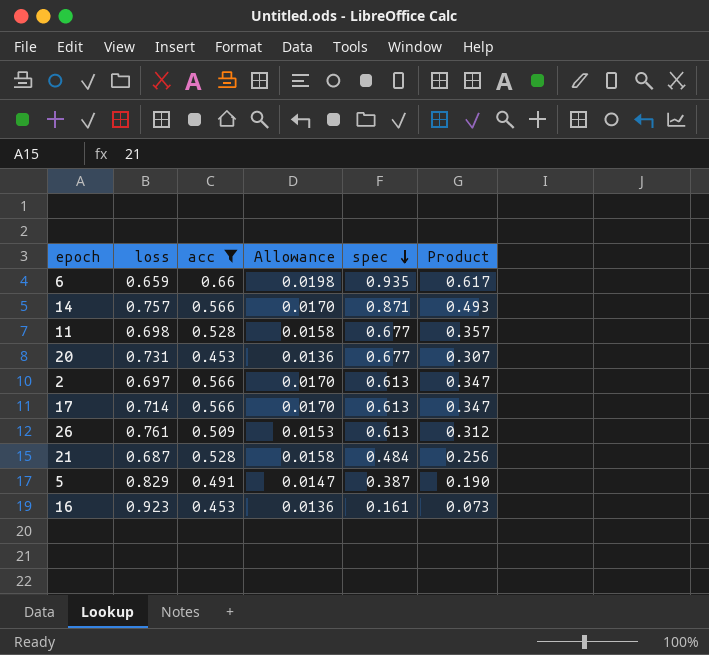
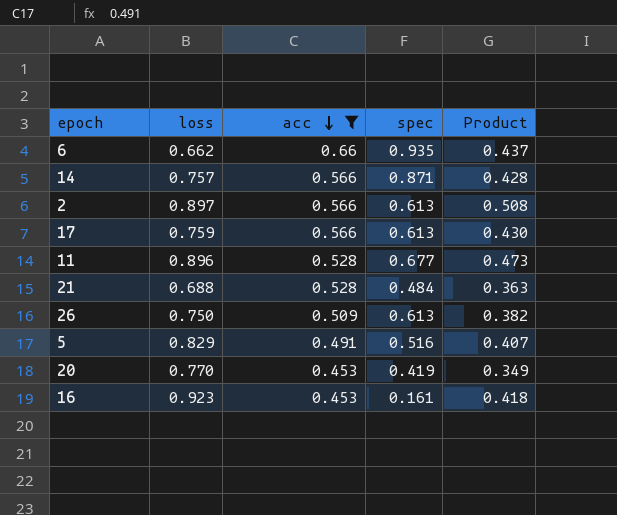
row order: spec descending -> acc descending
column Allowance | formula: [acc] * 0.03 -> none
column Product | formula: [acc] * [spec] -> [loss] * [acc]
6 | loss: 0.659 -> 0.662
2 | loss: 0.697 -> 0.897
17 | loss: 0.714 -> 0.759
11 | loss: 0.698 -> 0.896
21 | loss: 0.687 -> 0.688
26 | loss: 0.761 -> 0.750
5 | spec: 0.387 -> 0.516
20 | loss: 0.731 -> 0.770
20 | spec: 0.677 -> 0.419

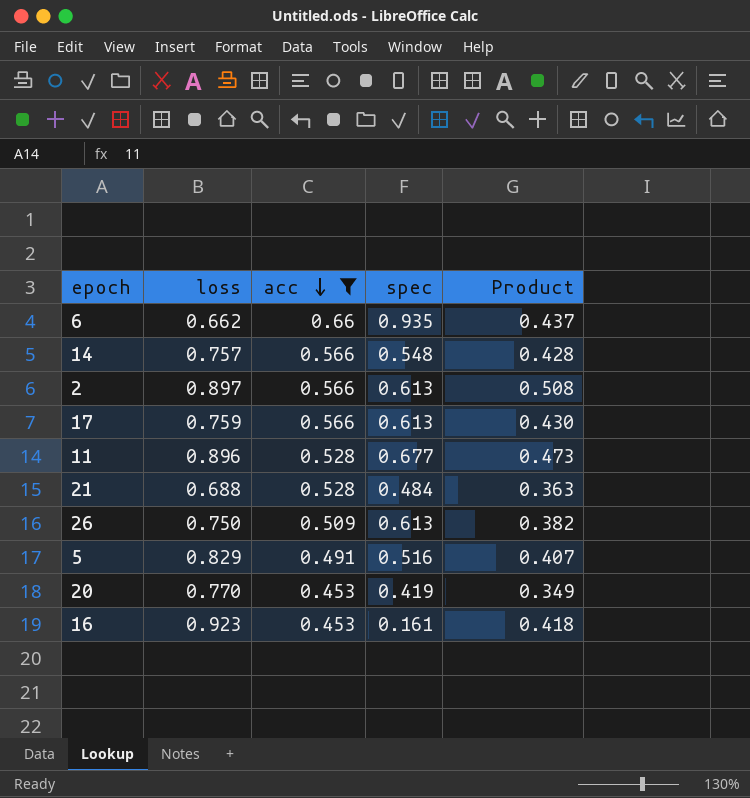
14 | spec: 0.871 -> 0.548

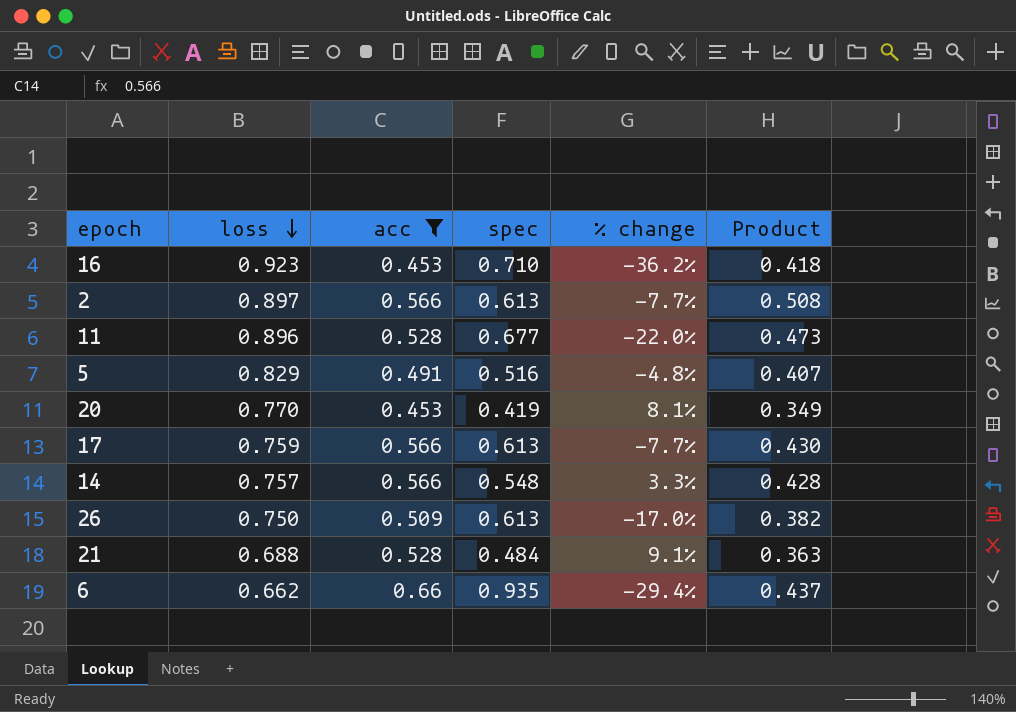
row order: acc descending -> loss descending
column % change | formula: none -> ([acc] - [spec]) / [spec]
16 | spec: 0.161 -> 0.710

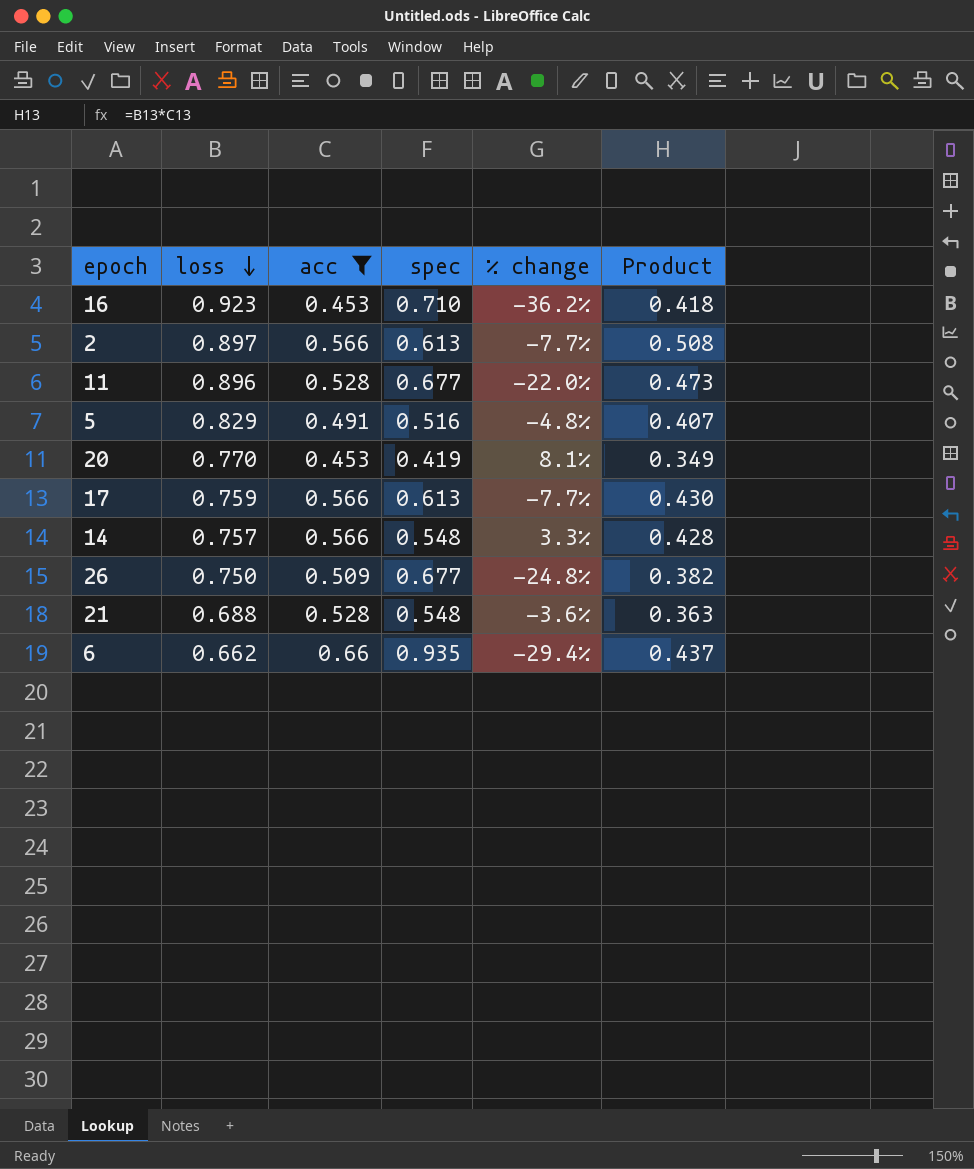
26 | spec: 0.613 -> 0.677
26 | % change: -17.0% -> -24.8%
21 | spec: 0.484 -> 0.548
21 | % change: 9.1% -> -3.6%

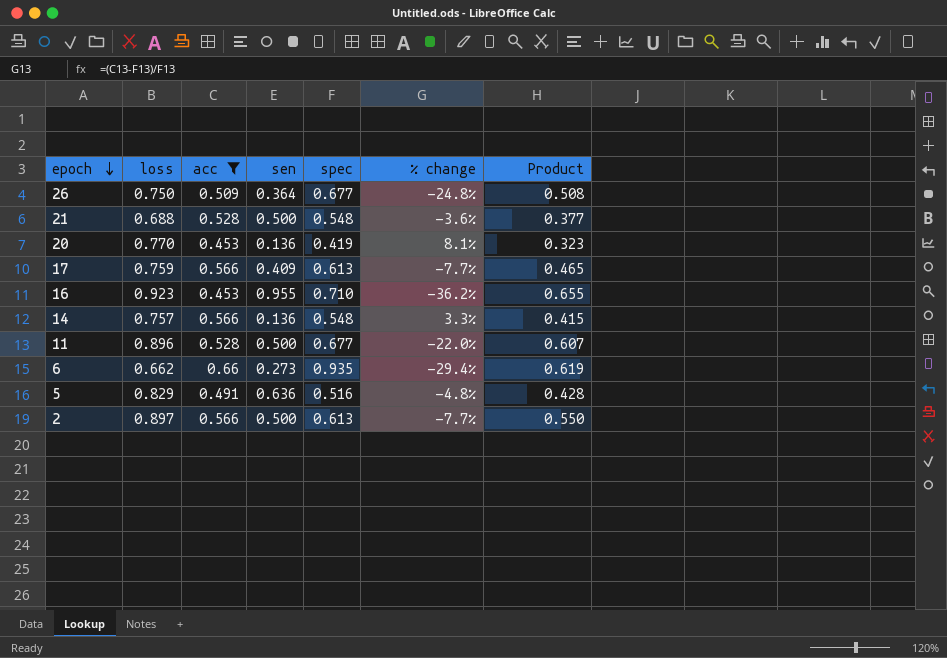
row order: loss descending -> epoch descending
column sen | position: none -> 4
column Product | formula: [loss] * [acc] -> [loss] * [spec]

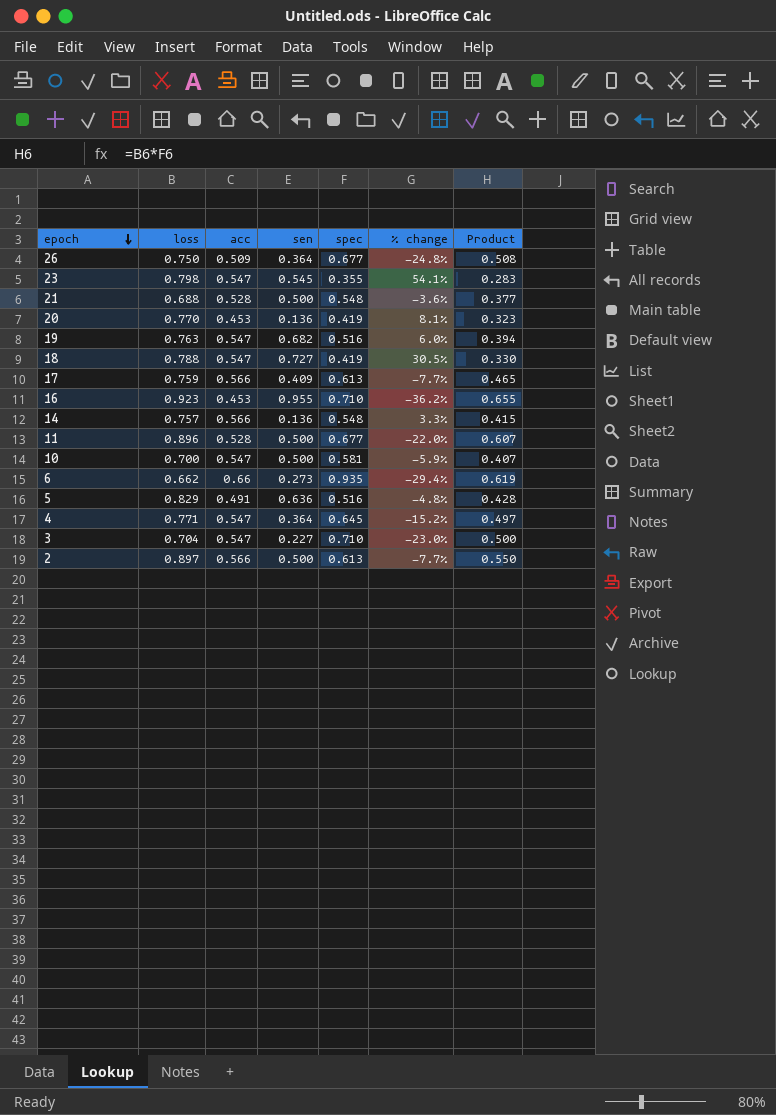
filter: acc != 0.547 -> none

